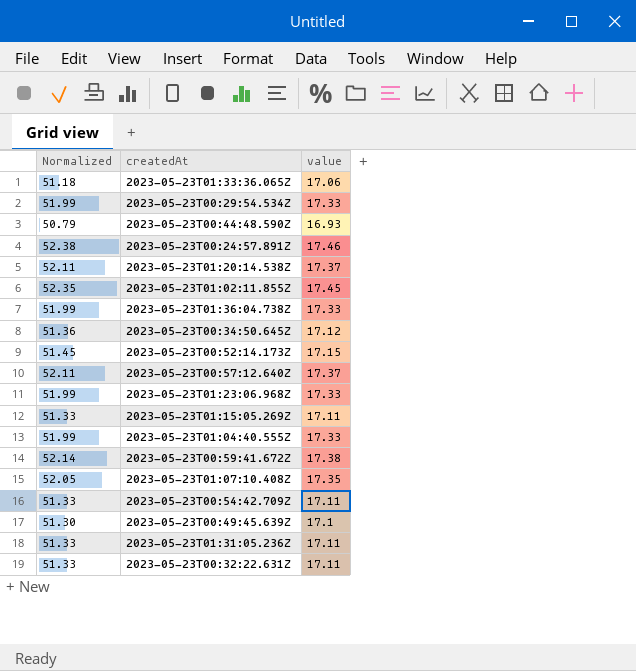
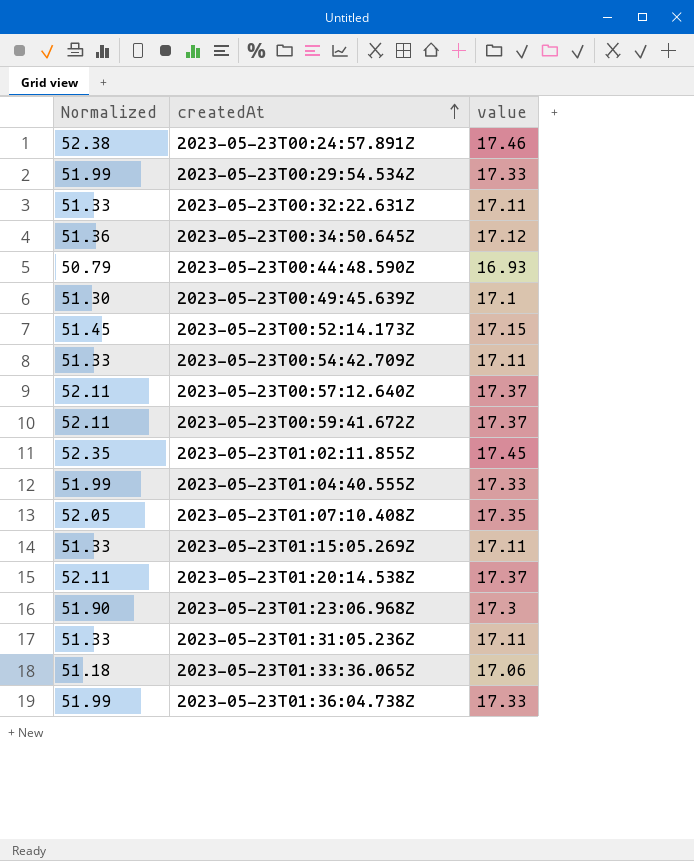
row order: none -> createdAt ascending
2023-05-23T00:59:41.672Z | Normalized: 52.14 -> 52.11
2023-05-23T00:59:41.672Z | value: 17.38 -> 17.37
2023-05-23T01:23:06.968Z | Normalized: 51.99 -> 51.90
2023-05-23T01:23:06.968Z | value: 17.33 -> 17.3

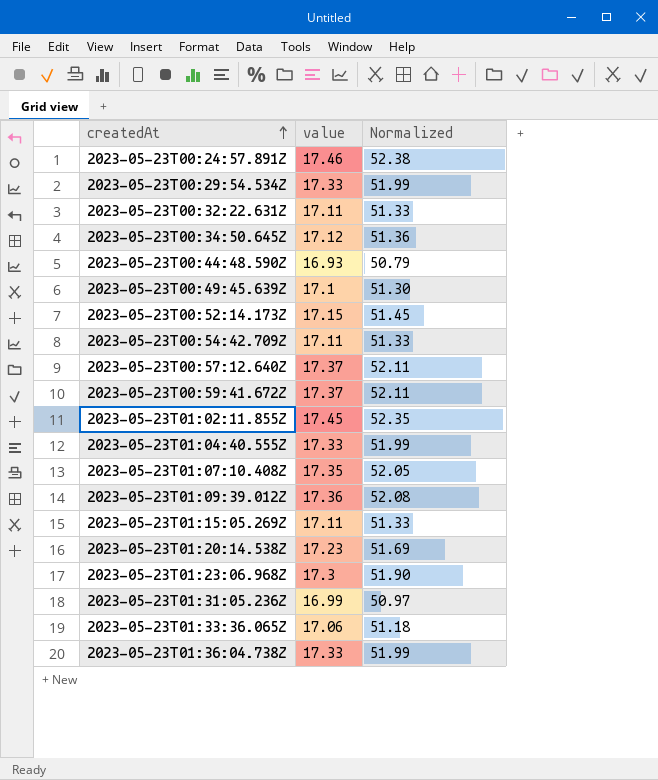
column Normalized | position: 1 -> 3
row 2023-05-23T01:09:39.012Z: none -> 17.36 | 52.08
2023-05-23T01:20:14.538Z | value: 17.37 -> 17.23
2023-05-23T01:20:14.538Z | Normalized: 52.11 -> 51.69
2023-05-23T01:31:05.236Z | value: 17.11 -> 16.99
2023-05-23T01:31:05.236Z | Normalized: 51.33 -> 50.97

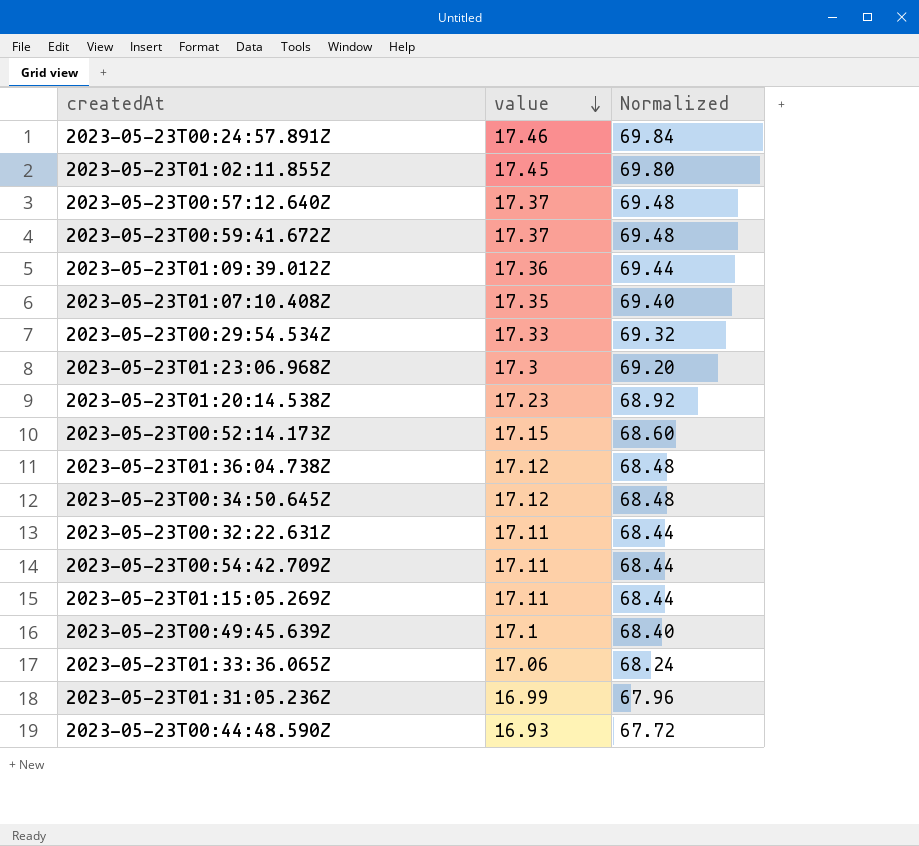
row order: createdAt ascending -> value descending
column Normalized | formula: [value] * 3 -> [value] * 4
row 2023-05-23T01:04:40.555Z: 17.33 | 51.99 -> none
2023-05-23T01:36:04.738Z | value: 17.33 -> 17.12

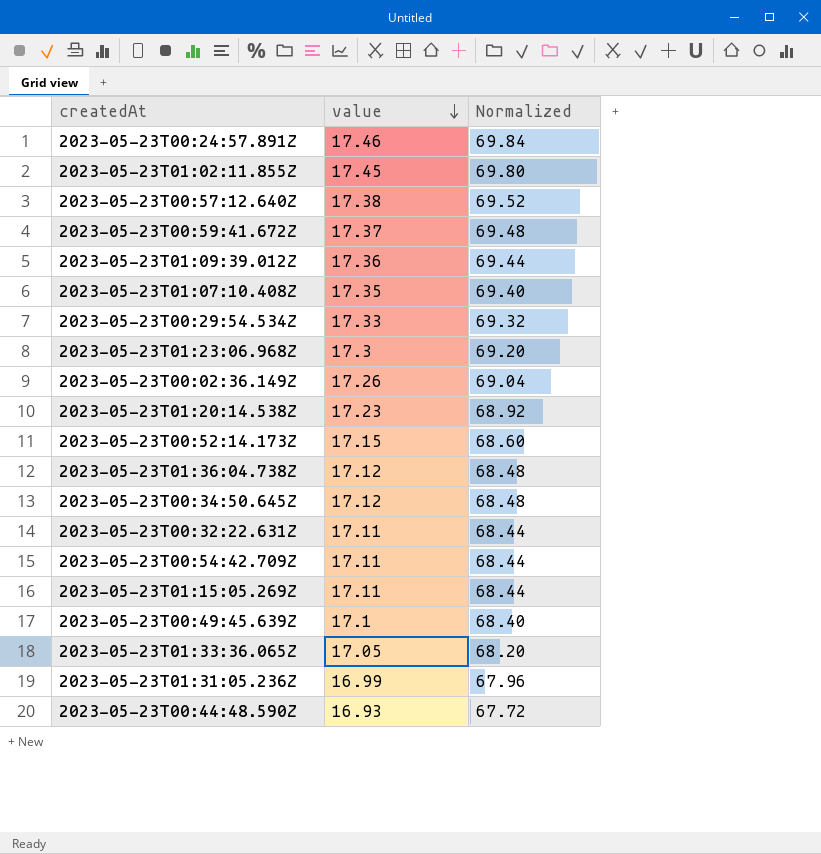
2023-05-23T00:57:12.640Z | value: 17.37 -> 17.38
2023-05-23T00:57:12.640Z | Normalized: 69.48 -> 69.52
row 2023-05-23T00:02:36.149Z: none -> 17.26 | 69.04
2023-05-23T01:33:36.065Z | value: 17.06 -> 17.05
2023-05-23T01:33:36.065Z | Normalized: 68.24 -> 68.20

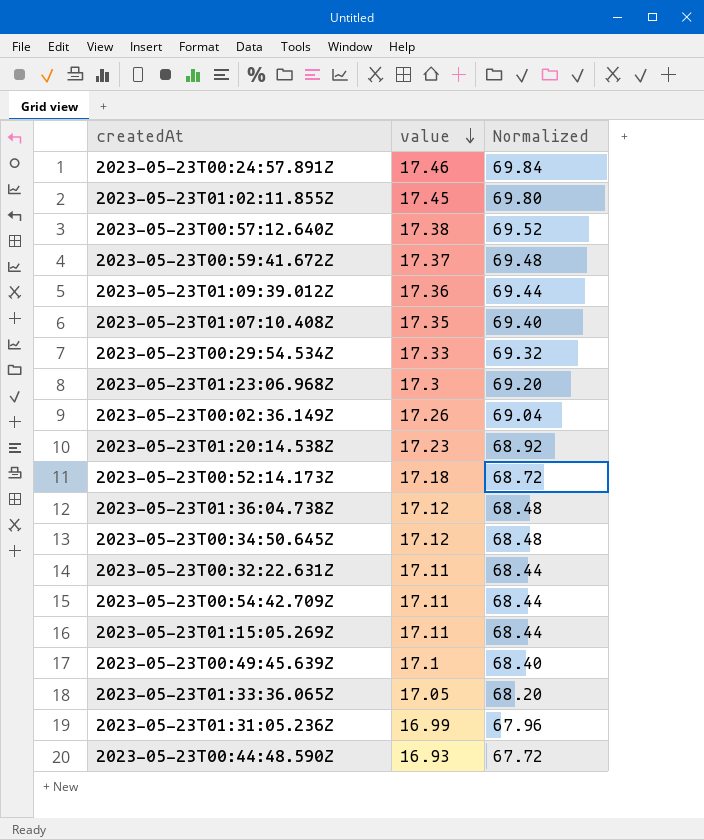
2023-05-23T00:52:14.173Z | value: 17.15 -> 17.18
2023-05-23T00:52:14.173Z | Normalized: 68.60 -> 68.72

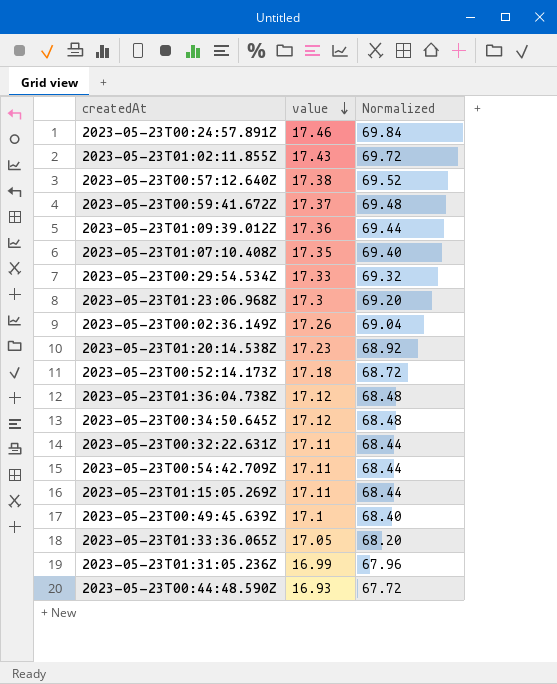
2023-05-23T01:02:11.855Z | value: 17.45 -> 17.43
2023-05-23T01:02:11.855Z | Normalized: 69.80 -> 69.72

